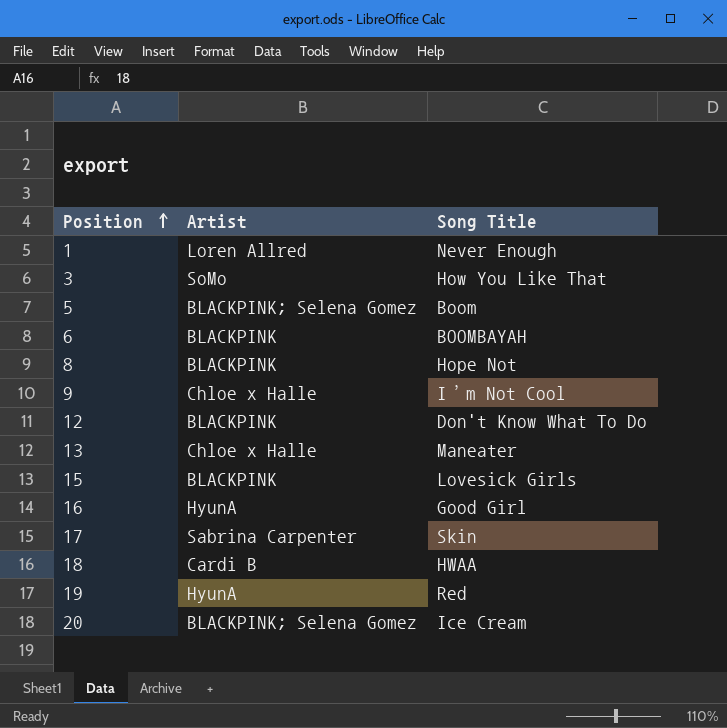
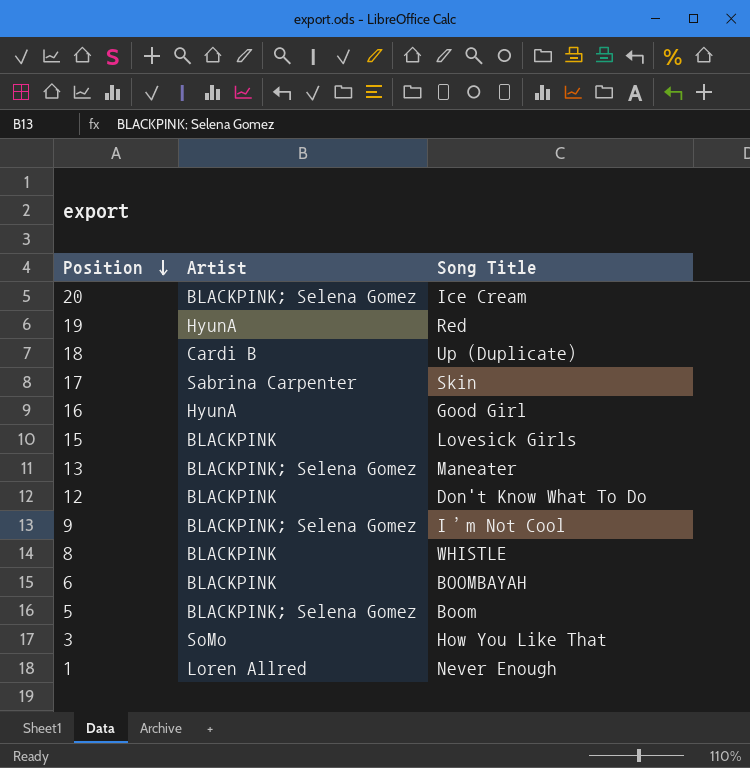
row order: Position ascending -> Position descending
18 | Song Title: HWAA -> Up (Duplicate)
13 | Artist: Chloe x Halle -> BLACKPINK; Selena Gomez
9 | Artist: Chloe x Halle -> BLACKPINK; Selena Gomez
8 | Song Title: Hope Not -> WHISTLE

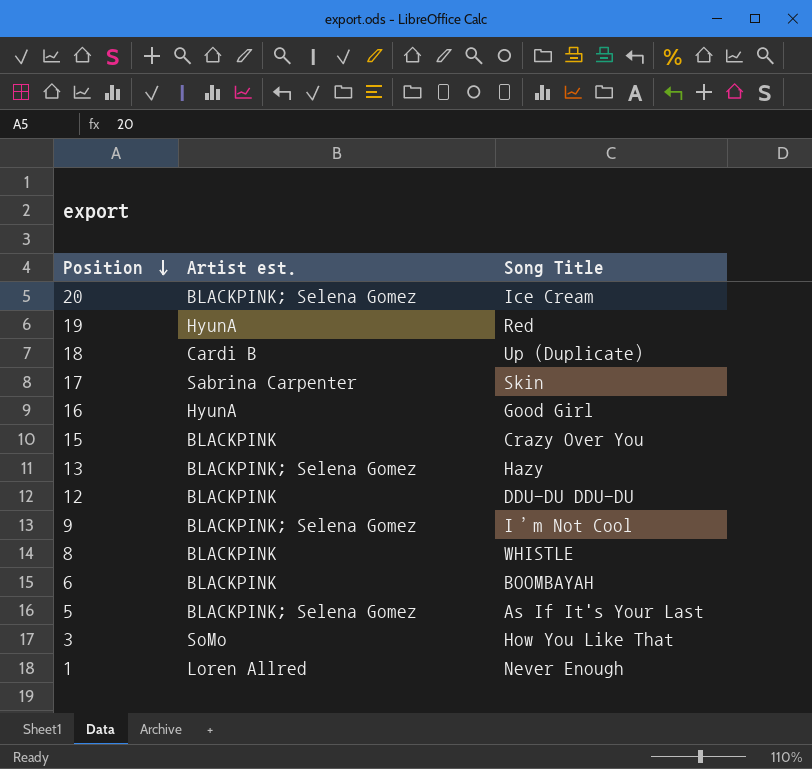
column name: Artist -> Artist est.
15 | Song Title: Lovesick Girls -> Crazy Over You
13 | Song Title: Maneater -> Hazy
12 | Song Title: Don't Know What To Do -> DDU-DU DDU-DU
5 | Song Title: Boom -> As If It's Your Last

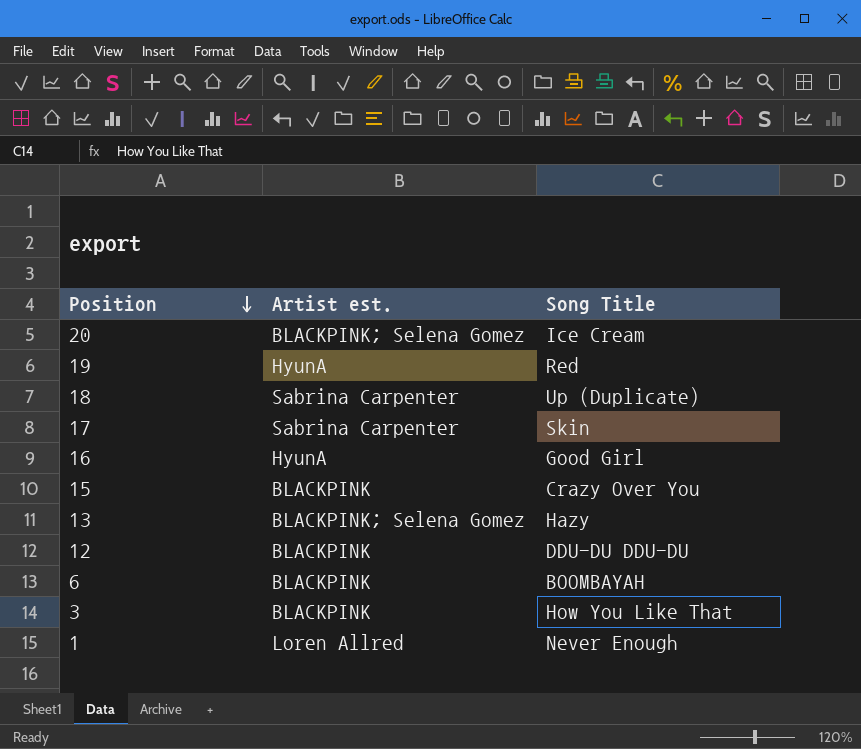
row 9: BLACKPINK; Selena Gomez | I’m Not Cool -> none
row 8: BLACKPINK | WHISTLE -> none
row 5: BLACKPINK; Selena Gomez | As If It's Your Last -> none
18 | Artist est.: Cardi B -> Sabrina Carpenter
3 | Artist est.: SoMo -> BLACKPINK

